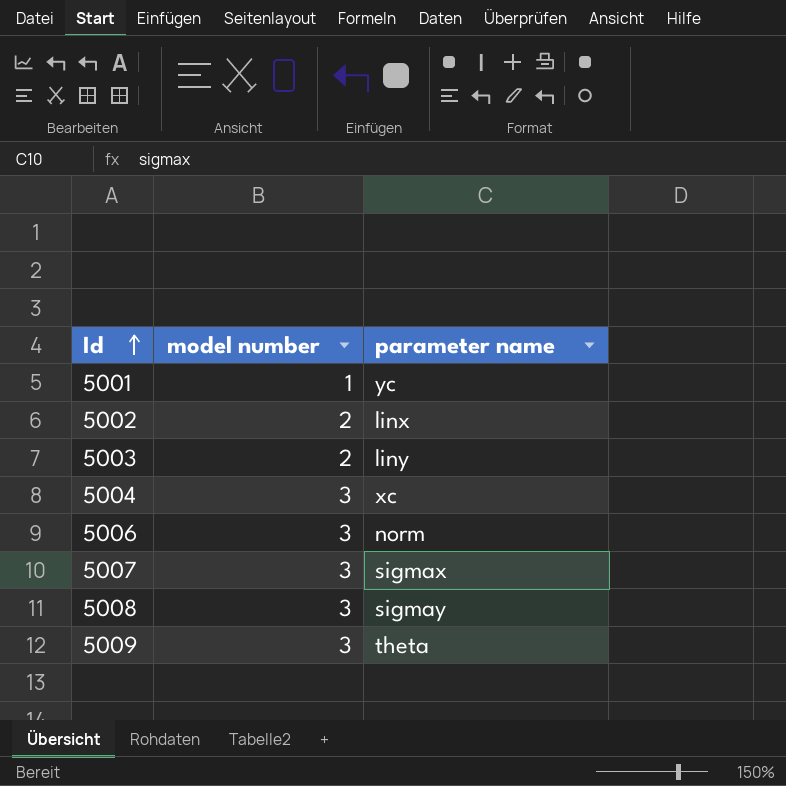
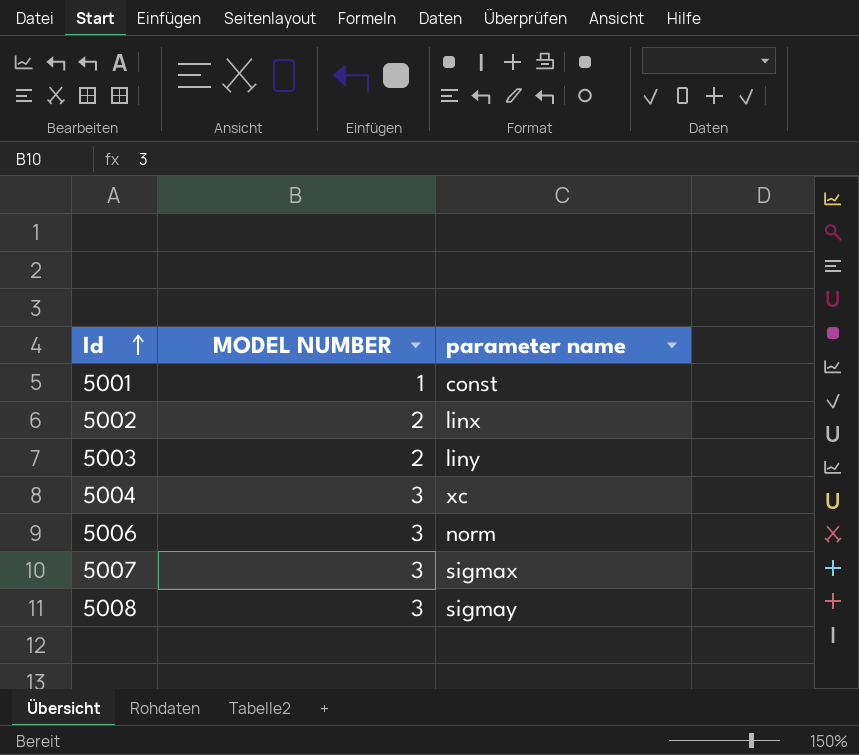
column name: model number -> MODEL NUMBER
row 5009: 3 | theta -> none
5001 | parameter name: yc -> const

